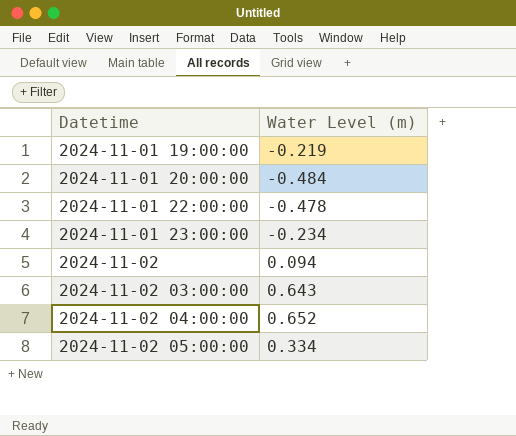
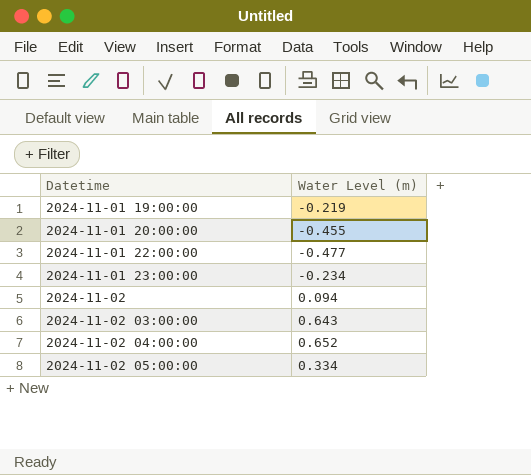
2024-11-01 20:00:00 | Water Level (m): -0.484 -> -0.455
2024-11-01 22:00:00 | Water Level (m): -0.478 -> -0.477

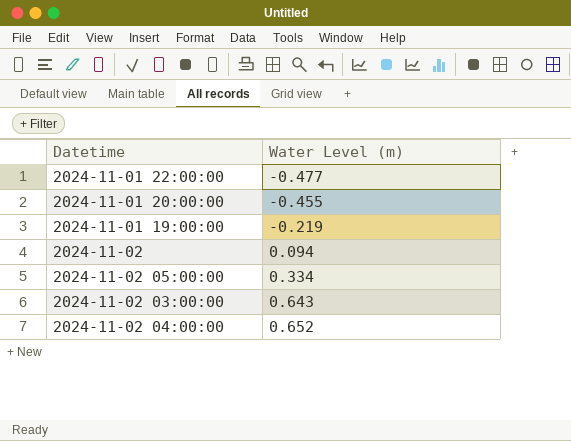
row order: Datetime ascending -> Water Level (m) ascending
row 2024-11-01 23:00:00: -0.234 -> none

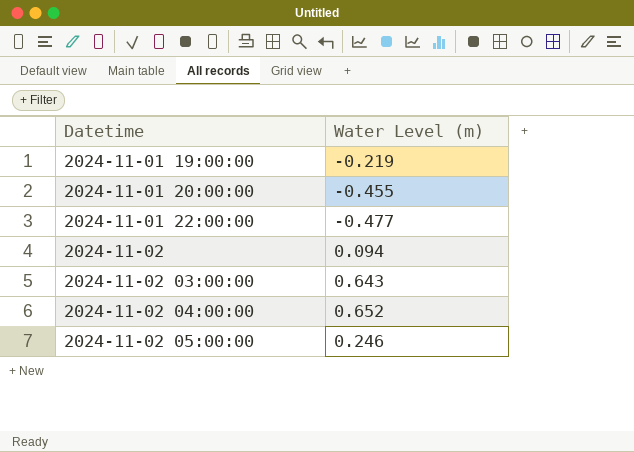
row order: Water Level (m) ascending -> Datetime ascending
2024-11-02 05:00:00 | Water Level (m): 0.334 -> 0.246

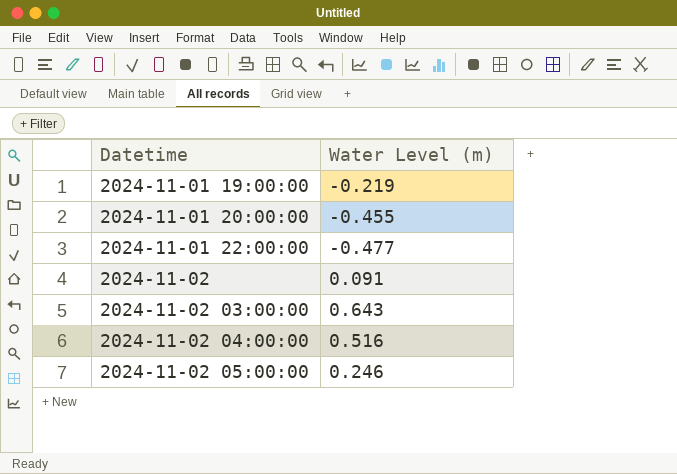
2024-11-02 | Water Level (m): 0.094 -> 0.091
2024-11-02 04:00:00 | Water Level (m): 0.652 -> 0.516

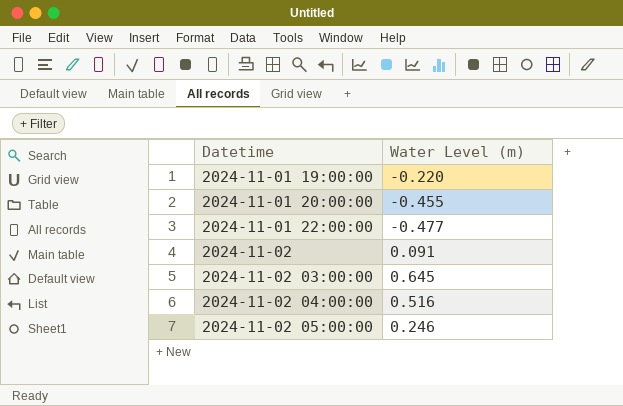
2024-11-01 19:00:00 | Water Level (m): -0.219 -> -0.220
2024-11-02 03:00:00 | Water Level (m): 0.643 -> 0.645

